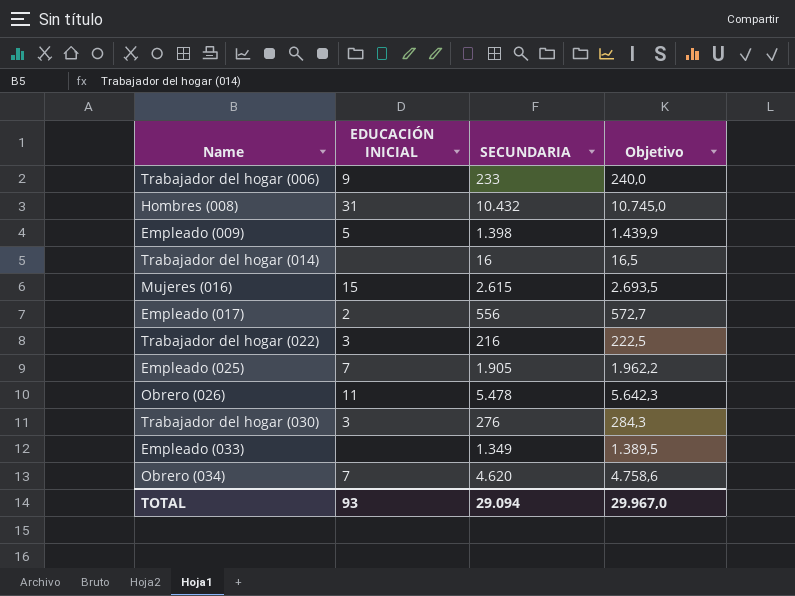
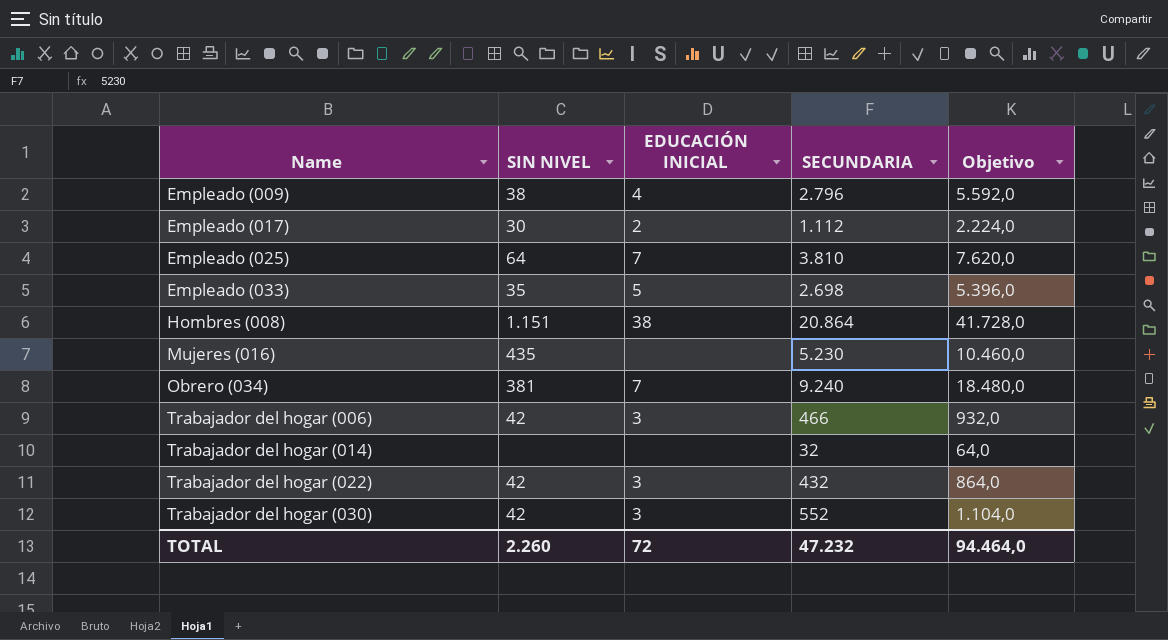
row order: none -> Name ascending
column SIN NIVEL | position: none -> 2
column Objetivo | formula: [SECUNDARIA] * 1,03 -> [SECUNDARIA] * 2
row Obrero (026): 11 | 5.478 | 5.642,3 -> none
Empleado (009) | EDUCACIÓN INICIAL: 5 -> 4
Empleado (009) | SECUNDARIA: 1.398 -> 2.796
Empleado (017) | SECUNDARIA: 556 -> 1.112
Empleado (025) | SECUNDARIA: 1.905 -> 3.810
Empleado (033) | EDUCACIÓN INICIAL: none -> 5
Empleado (033) | SECUNDARIA: 1.349 -> 2.698
Hombres (008) | EDUCACIÓN INICIAL: 31 -> 38
Hombres (008) | SECUNDARIA: 10.432 -> 20.864
Mujeres (016) | EDUCACIÓN INICIAL: 15 -> none
Mujeres (016) | SECUNDARIA: 2.615 -> 5.230
Obrero (034) | SECUNDARIA: 4.620 -> 9.240
Trabajador del hogar (006) | EDUCACIÓN INICIAL: 9 -> 3
Trabajador del hogar (006) | SECUNDARIA: 233 -> 466
Trabajador del hogar (014) | SECUNDARIA: 16 -> 32
Trabajador del hogar (022) | SECUNDARIA: 216 -> 432
Trabajador del hogar (030) | SECUNDARIA: 276 -> 552
TOTAL | EDUCACIÓN INICIAL: 93 -> 72
TOTAL | SECUNDARIA: 29.094 -> 47.232
TOTAL | Objetivo: 29.967,0 -> 94.464,0

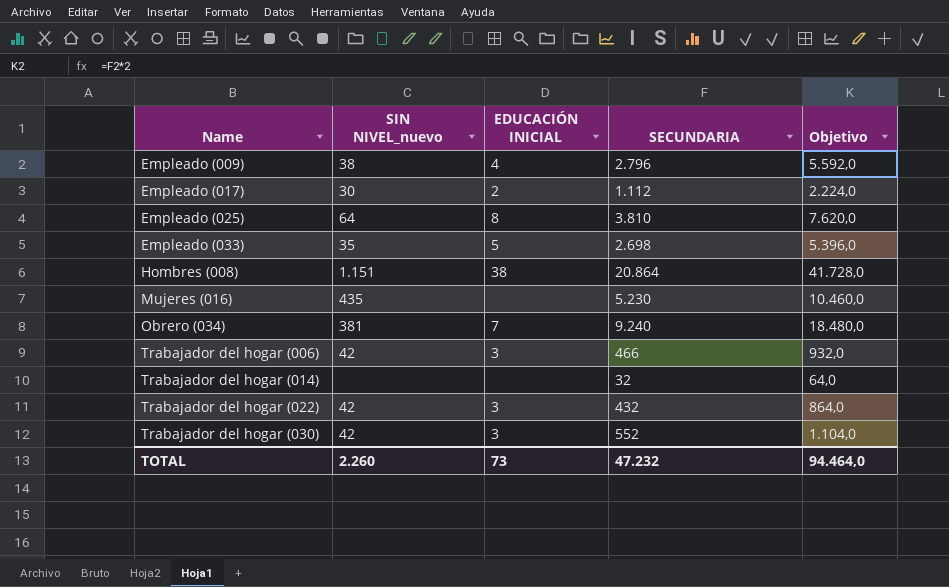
column name: SIN NIVEL -> SIN NIVEL_nuevo
Empleado (025) | EDUCACIÓN INICIAL: 7 -> 8
TOTAL | EDUCACIÓN INICIAL: 72 -> 73

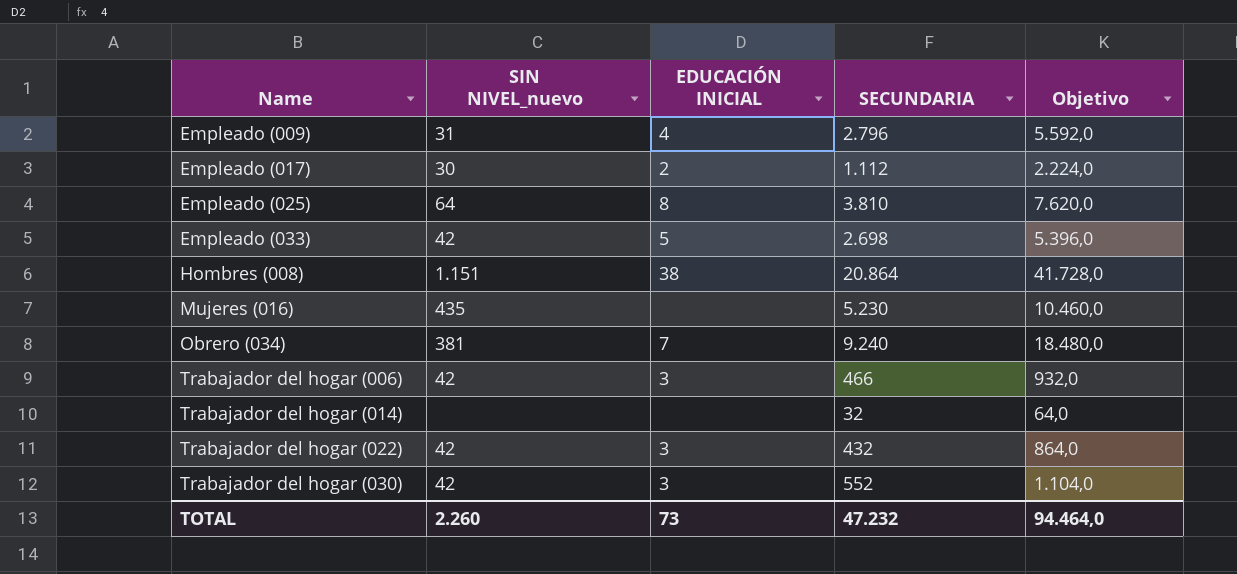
Empleado (009) | SIN NIVEL_nuevo: 38 -> 31
Empleado (033) | SIN NIVEL_nuevo: 35 -> 42

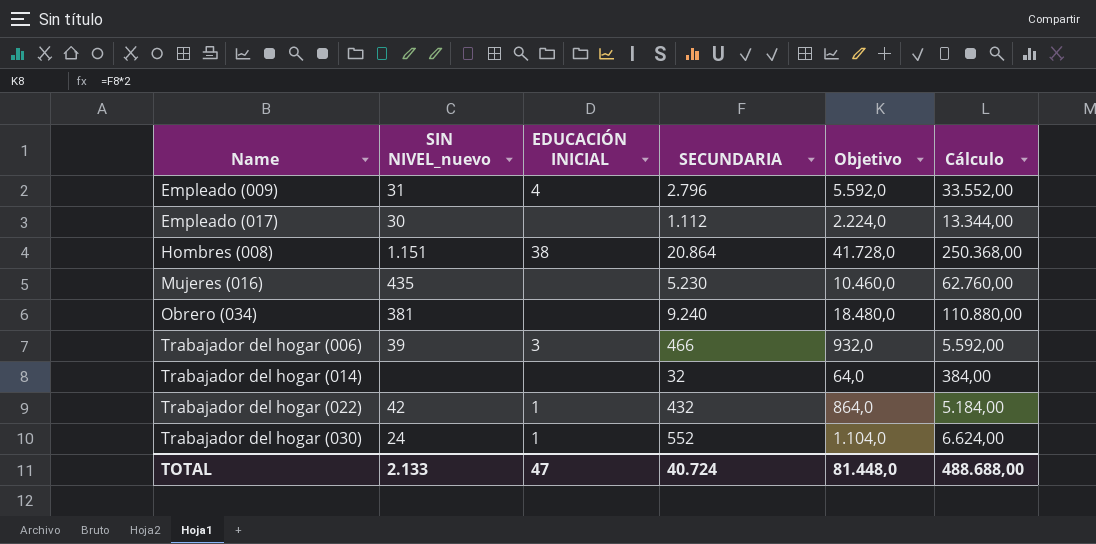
column Cálculo | formula: none -> [SECUNDARIA] * 12
row Empleado (025): 64 | 8 | 3.810 | 7.620,0 -> none
row Empleado (033): 42 | 5 | 2.698 | 5.396,0 -> none
Empleado (017) | EDUCACIÓN INICIAL: 2 -> none
Obrero (034) | EDUCACIÓN INICIAL: 7 -> none
Trabajador del hogar (006) | SIN NIVEL_nuevo: 42 -> 39
Trabajador del hogar (022) | EDUCACIÓN INICIAL: 3 -> 1
Trabajador del hogar (030) | SIN NIVEL_nuevo: 42 -> 24
Trabajador del hogar (030) | EDUCACIÓN INICIAL: 3 -> 1
TOTAL | SIN NIVEL_nuevo: 2.260 -> 2.133
TOTAL | EDUCACIÓN INICIAL: 73 -> 47
TOTAL | SECUNDARIA: 47.232 -> 40.724
TOTAL | Objetivo: 94.464,0 -> 81.448,0

